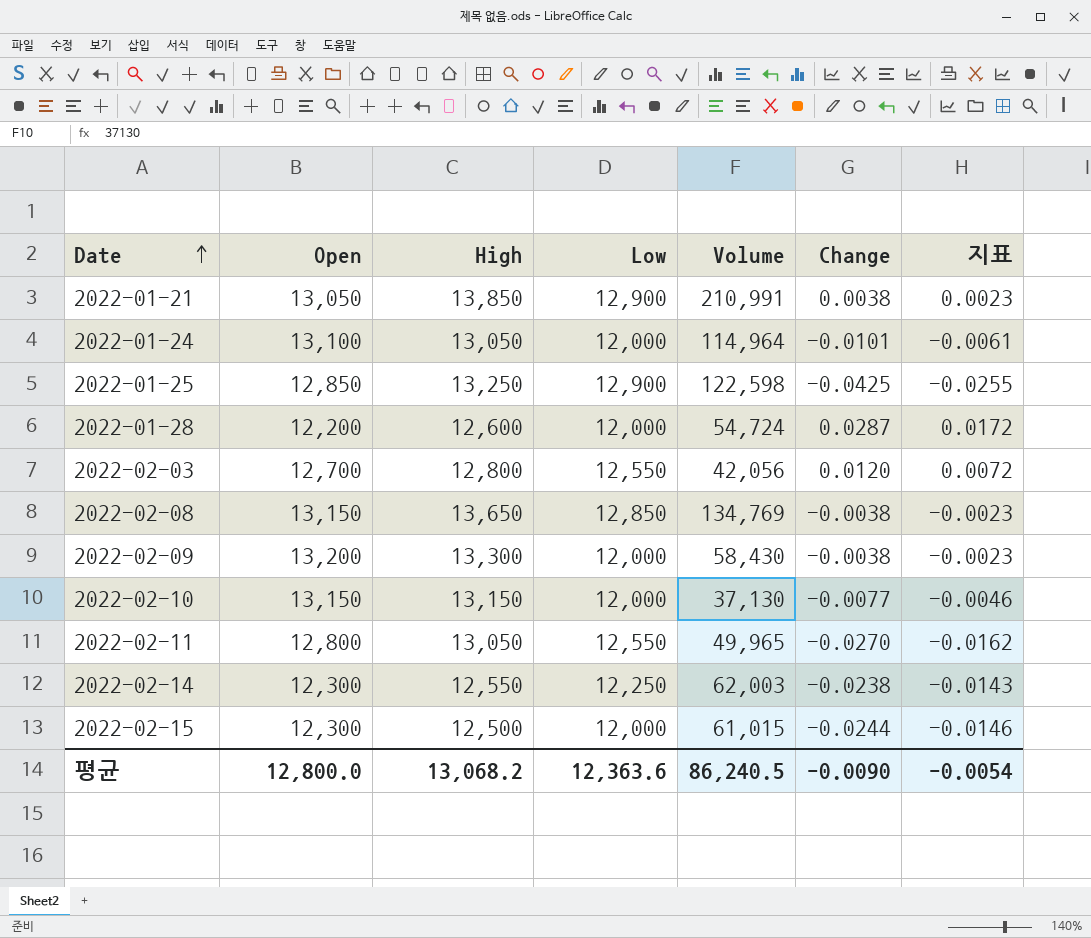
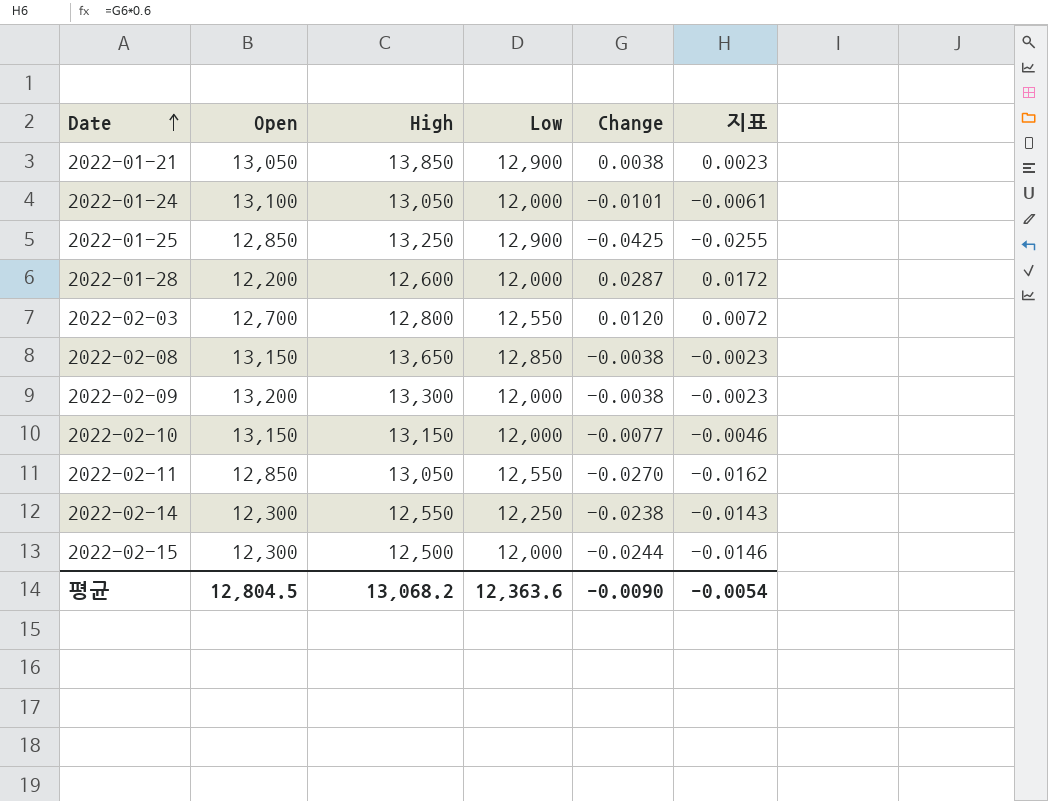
column Volume | position: 5 -> none
2022-02-11 | Open: 12,800 -> 12,850
평균 | Open: 12,800.0 -> 12,804.5

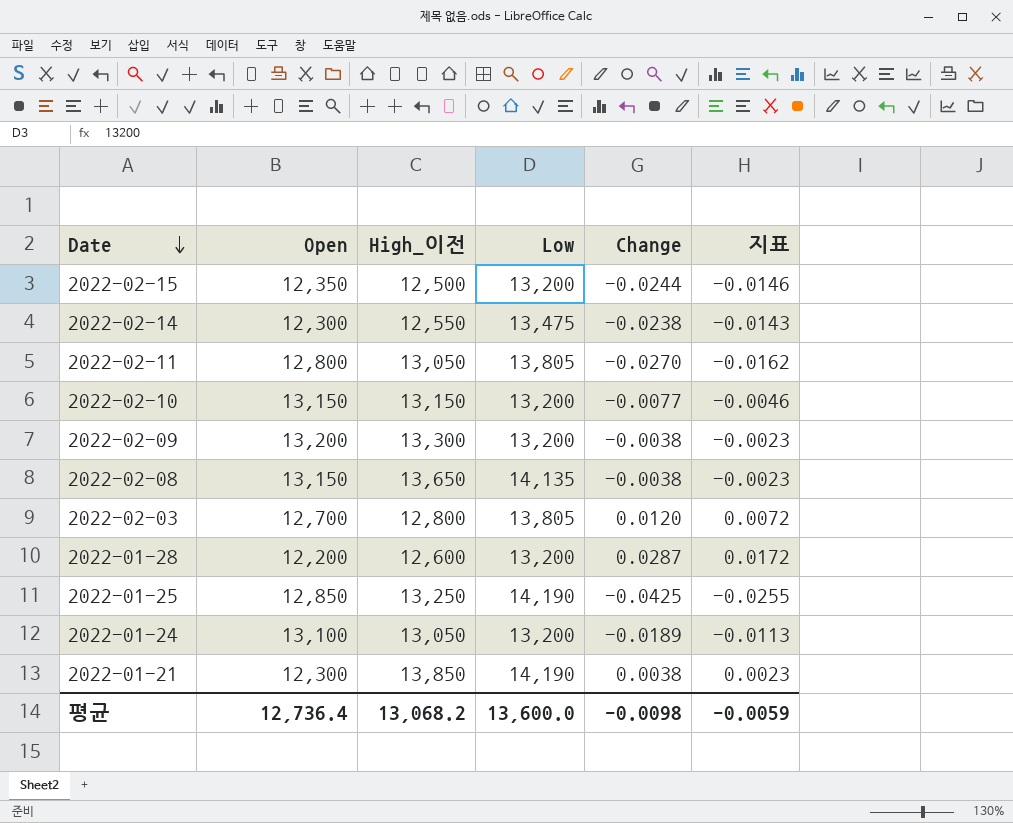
row order: Date ascending -> Date descending
column name: High -> High_이전
2022-02-15 | Open: 12,300 -> 12,350
2022-02-15 | Low: 12,000 -> 13,200
2022-02-14 | Low: 12,250 -> 13,475
2022-02-11 | Open: 12,850 -> 12,800
2022-02-11 | Low: 12,550 -> 13,805
2022-02-10 | Low: 12,000 -> 13,200
2022-02-09 | Low: 12,000 -> 13,200
2022-02-08 | Low: 12,850 -> 14,135
2022-02-03 | Low: 12,550 -> 13,805
2022-01-28 | Low: 12,000 -> 13,200
2022-01-25 | Low: 12,900 -> 14,190
2022-01-24 | Low: 12,000 -> 13,200
2022-01-24 | Change: -0.0101 -> -0.0189
2022-01-24 | 지표: -0.0061 -> -0.0113
2022-01-21 | Open: 13,050 -> 12,300
2022-01-21 | Low: 12,900 -> 14,190
평균 | Open: 12,804.5 -> 12,736.4
평균 | Low: 12,363.6 -> 13,600.0
평균 | Change: -0.0090 -> -0.0098
평균 | 지표: -0.0054 -> -0.0059

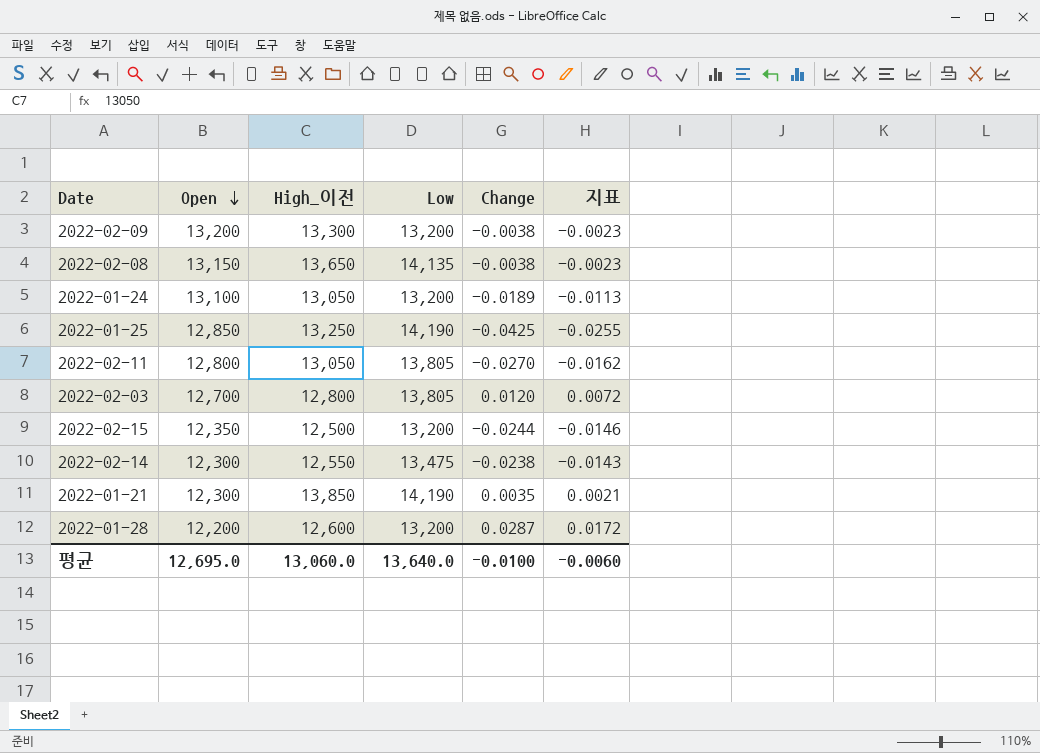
row order: Date descending -> Open descending
row 2022-02-10: 13,150 | 13,150 | 13,200 | -0.0077 | -0.0046 -> none
2022-01-21 | Change: 0.0038 -> 0.0035
2022-01-21 | 지표: 0.0023 -> 0.0021
평균 | Open: 12,736.4 -> 12,695.0
평균 | High_이전: 13,068.2 -> 13,060.0
평균 | Low: 13,600.0 -> 13,640.0
평균 | Change: -0.0098 -> -0.0100
평균 | 지표: -0.0059 -> -0.0060

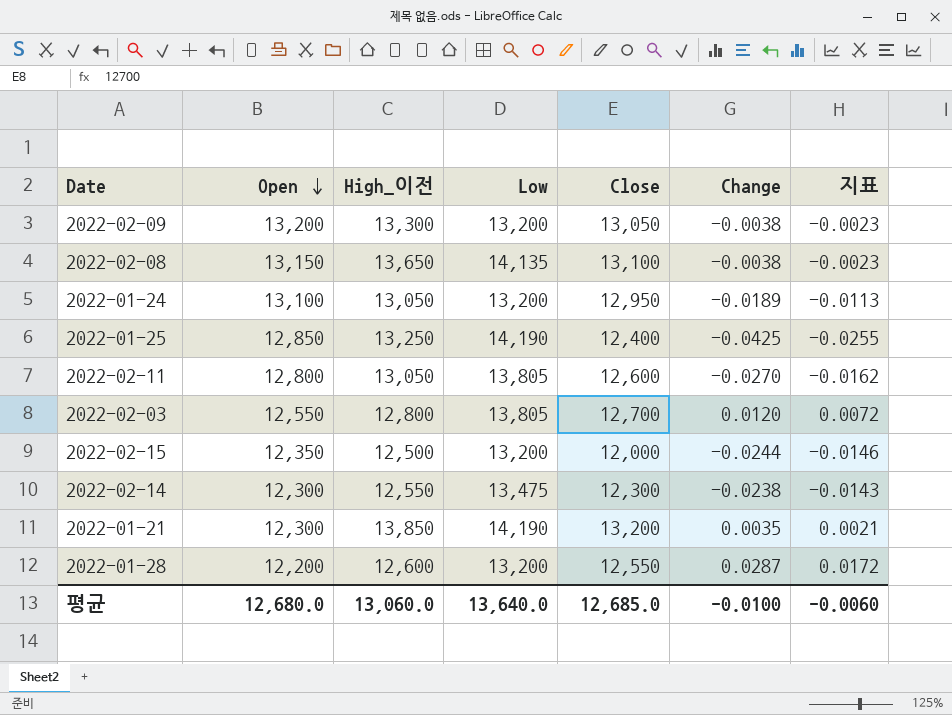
column Close | position: none -> 5
2022-02-03 | Open: 12,700 -> 12,550
평균 | Open: 12,695.0 -> 12,680.0

